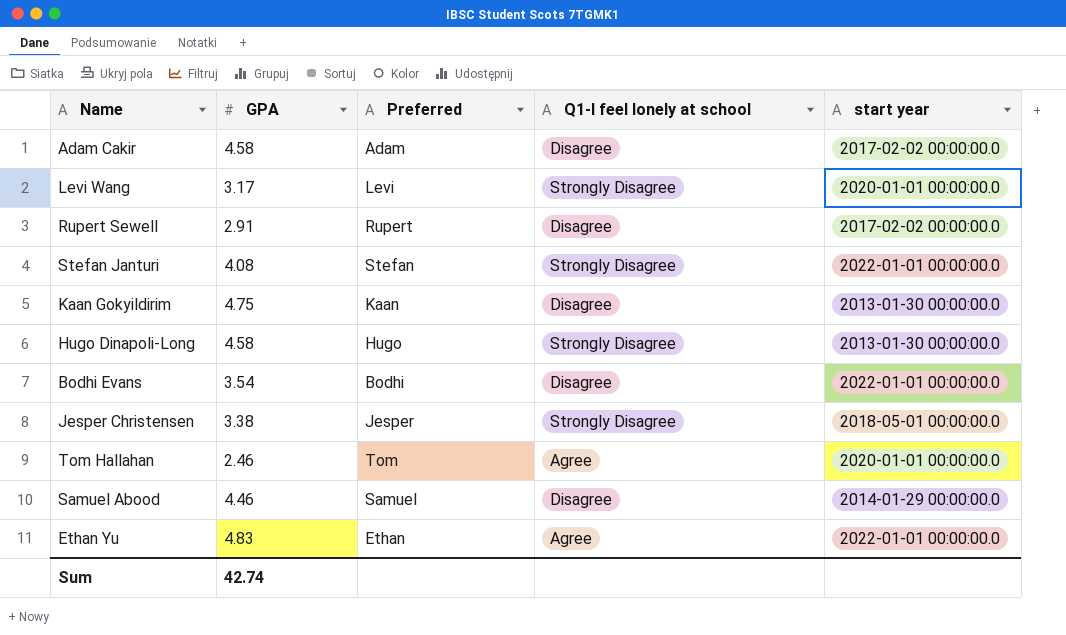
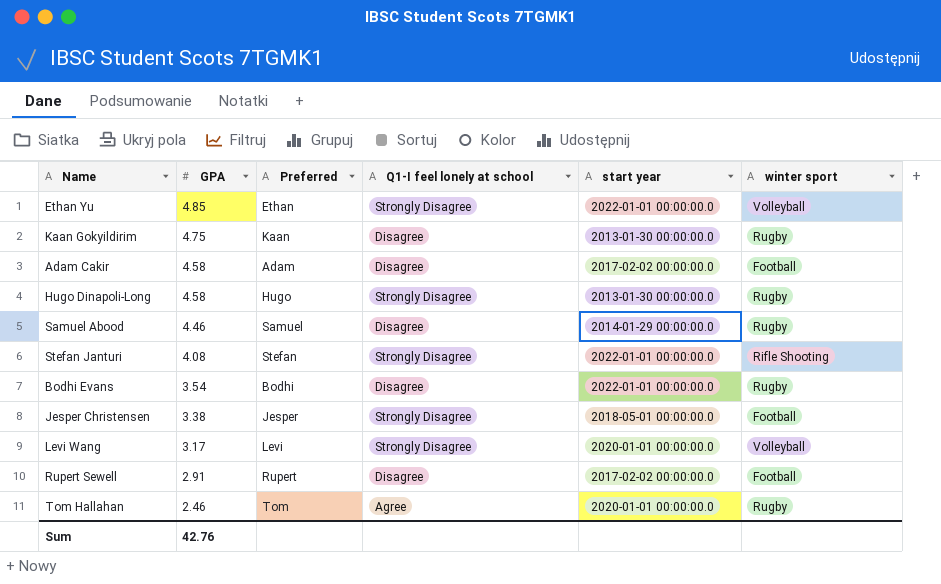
row order: none -> GPA descending
column winter sport | position: none -> 6
Ethan Yu | GPA: 4.83 -> 4.85
Ethan Yu | Q1-I feel lonely at school: Agree -> Strongly Disagree
Sum | GPA: 42.74 -> 42.76

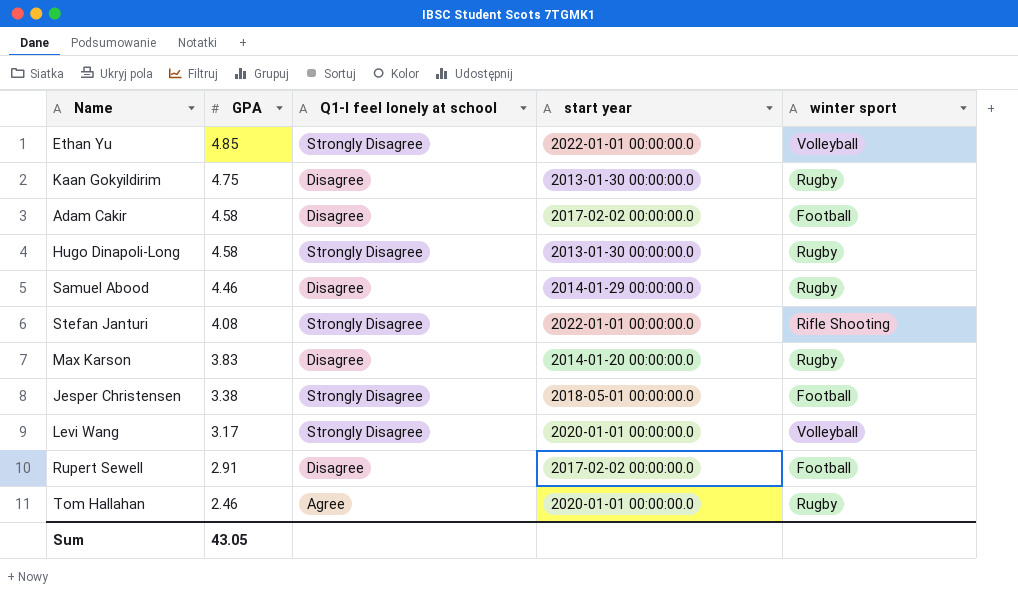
column Preferred | position: 3 -> none
row Bodhi Evans: 3.54 | Bodhi | Disagree | 2022-01-01 00:00:00.0 | Rugby -> none
row Max Karson: none -> 3.83 | Disagree | 2014-01-20 00:00:00.0 | Rugby
Sum | GPA: 42.76 -> 43.05

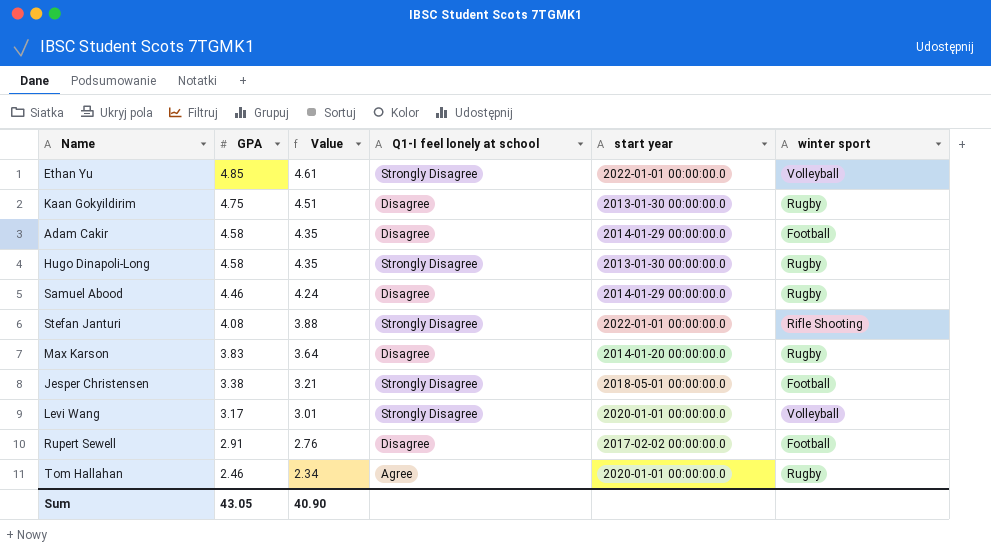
column Value | formula: none -> [GPA] * 0.95
Adam Cakir | start year: 2017-02-02 00:00:00.0 -> 2014-01-29 00:00:00.0

